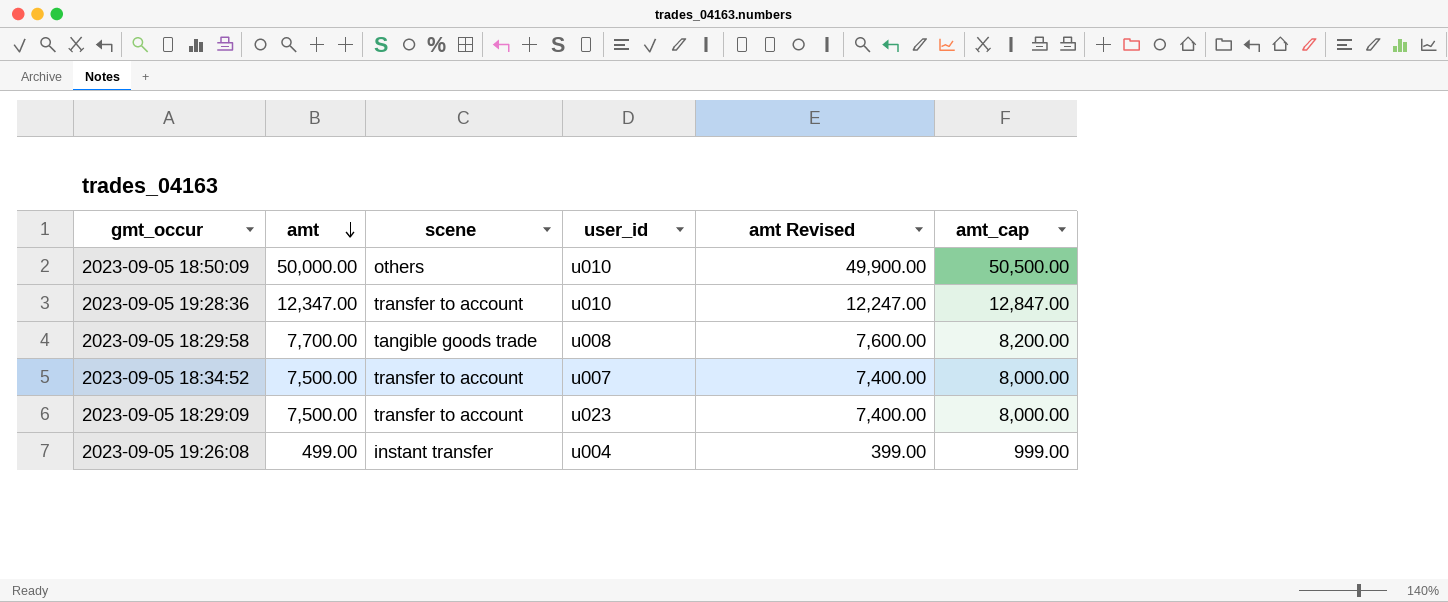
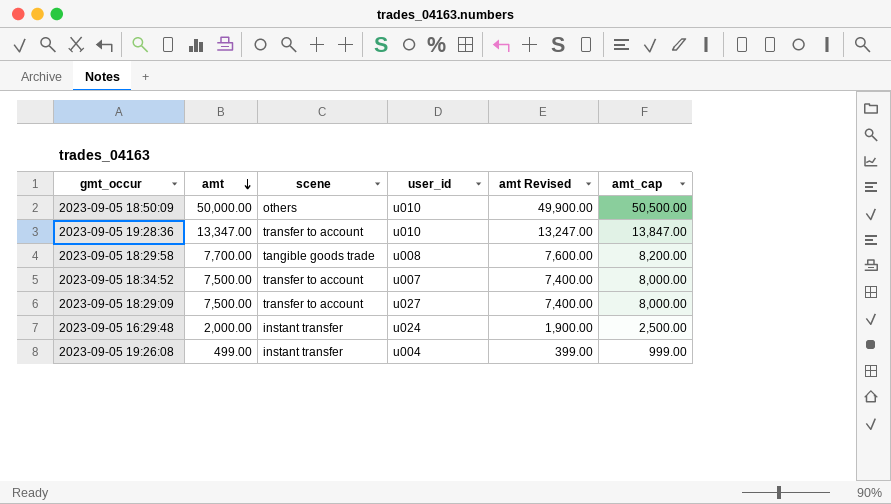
2023-09-05 19:28:36 | amt: 12,347.00 -> 13,347.00
2023-09-05 19:28:36 | amt Revised: 12,247.00 -> 13,247.00
2023-09-05 19:28:36 | amt_cap: 12,847.00 -> 13,847.00
2023-09-05 18:29:09 | user_id: u023 -> u027
row 2023-09-05 16:29:48: none -> 2,000.00 | instant transfer | u024 | 1,900.00 | 2,500.00

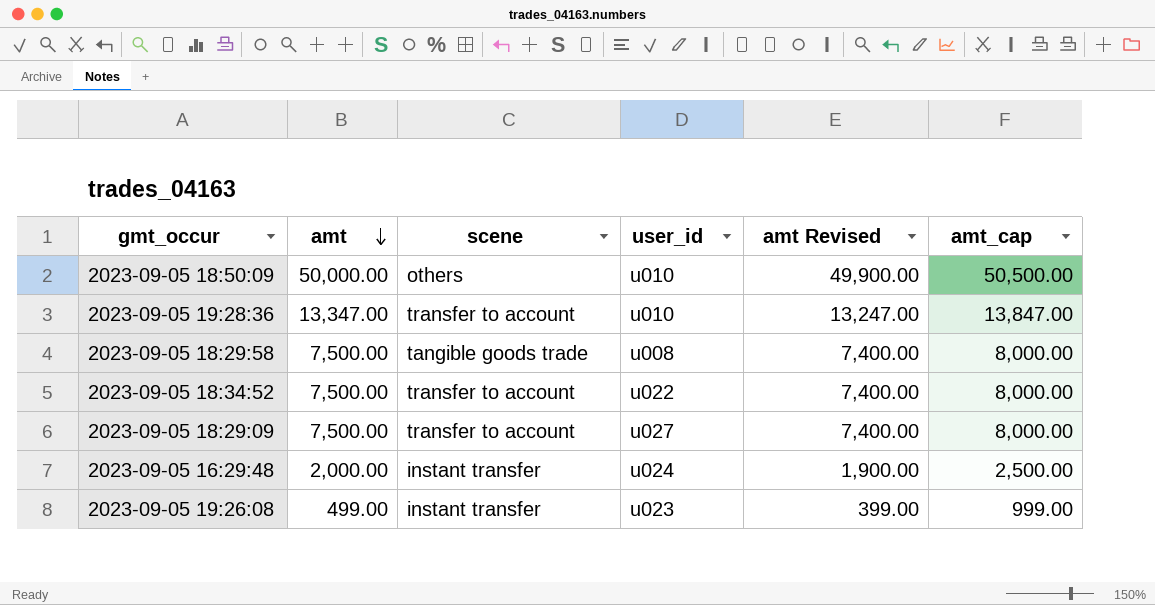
2023-09-05 18:29:58 | amt: 7,700.00 -> 7,500.00
2023-09-05 18:29:58 | amt Revised: 7,600.00 -> 7,400.00
2023-09-05 18:29:58 | amt_cap: 8,200.00 -> 8,000.00
2023-09-05 18:34:52 | user_id: u007 -> u022
2023-09-05 19:26:08 | user_id: u004 -> u023

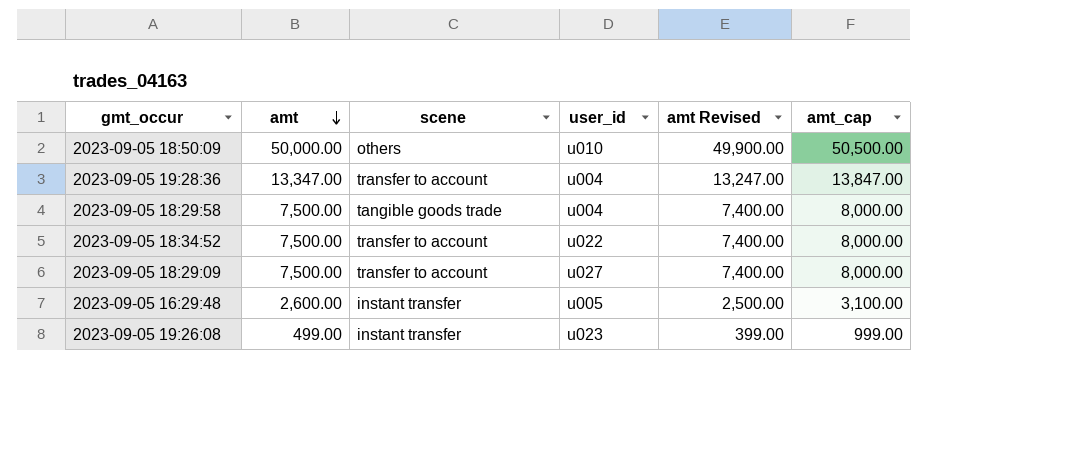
2023-09-05 19:28:36 | user_id: u010 -> u004
2023-09-05 18:29:58 | user_id: u008 -> u004
2023-09-05 16:29:48 | amt: 2,000.00 -> 2,600.00
2023-09-05 16:29:48 | user_id: u024 -> u005
2023-09-05 16:29:48 | amt Revised: 1,900.00 -> 2,500.00
2023-09-05 16:29:48 | amt_cap: 2,500.00 -> 3,100.00

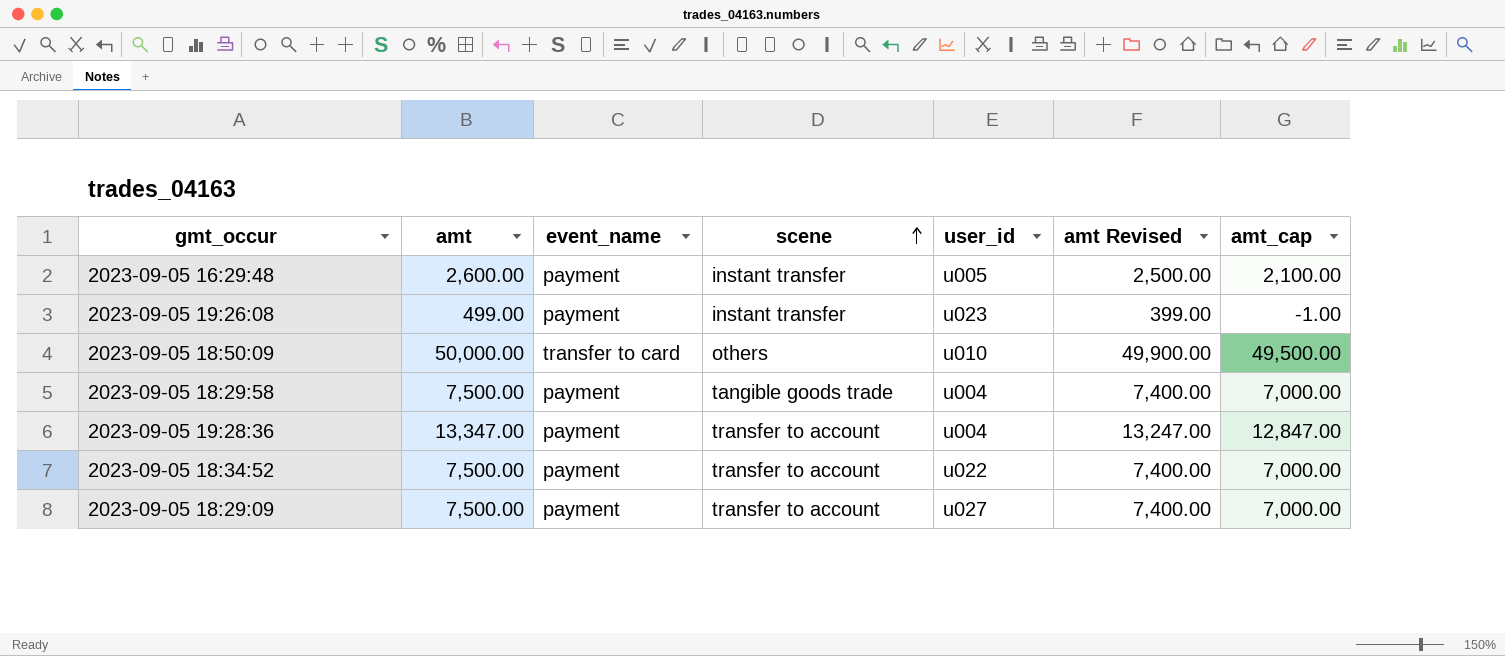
row order: amt descending -> scene ascending
column event_name | position: none -> 3
column amt_cap | formula: [amt] + 500 -> [amt] - 500

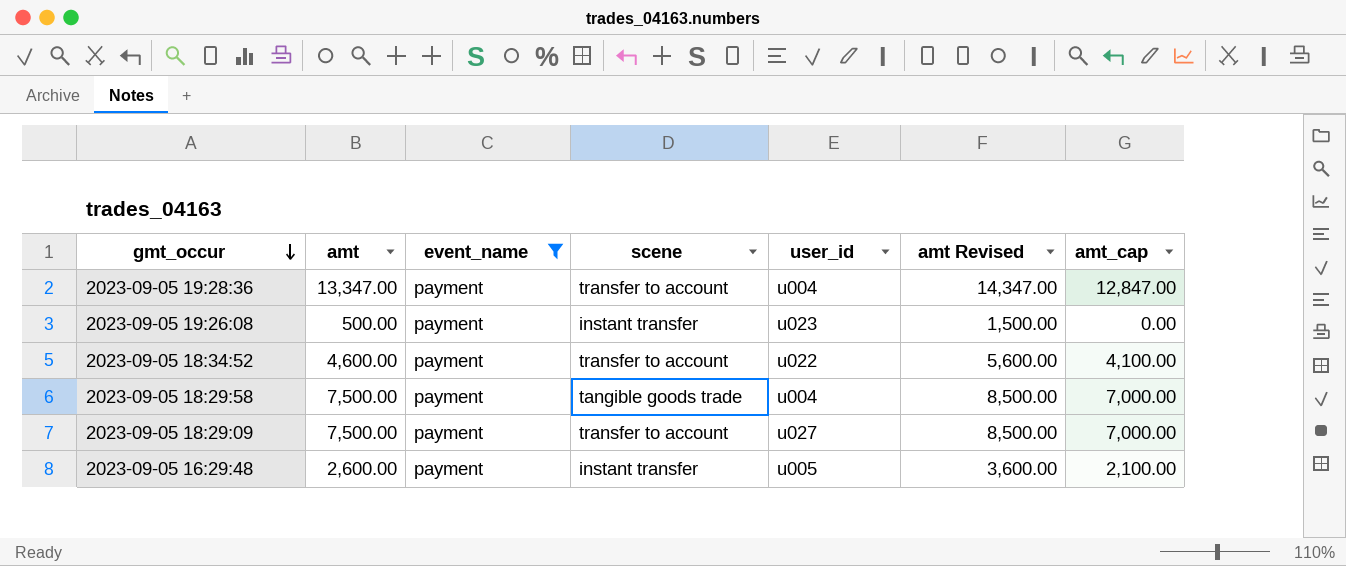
filter: none -> event_name = payment
row order: scene ascending -> gmt_occur descending
column amt Revised | formula: [amt] - 100 -> [amt] + 1000
2023-09-05 19:26:08 | amt: 499.00 -> 500.00
2023-09-05 19:26:08 | amt_cap: -1.00 -> 0.00
2023-09-05 18:34:52 | amt: 7,500.00 -> 4,600.00
2023-09-05 18:34:52 | amt_cap: 7,000.00 -> 4,100.00

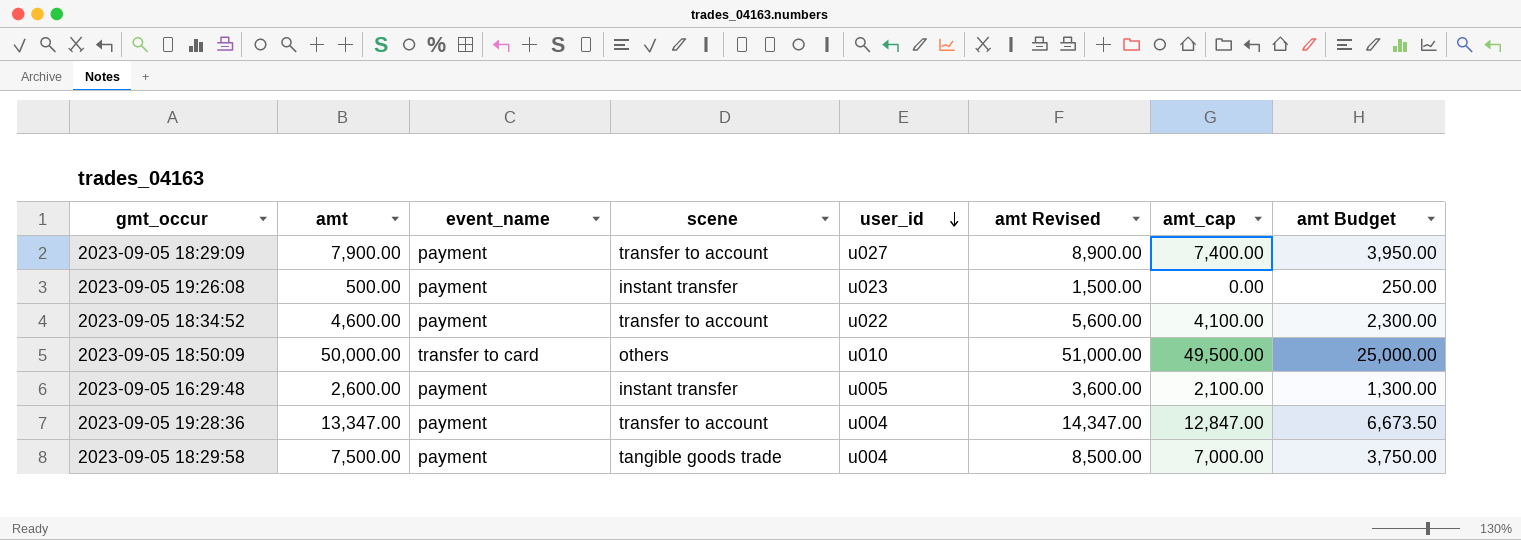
filter: event_name = payment -> none
row order: gmt_occur descending -> user_id descending
column amt Budget | formula: none -> [amt] * 0.5
2023-09-05 18:29:09 | amt: 7,500.00 -> 7,900.00
2023-09-05 18:29:09 | amt Revised: 8,500.00 -> 8,900.00
2023-09-05 18:29:09 | amt_cap: 7,000.00 -> 7,400.00

